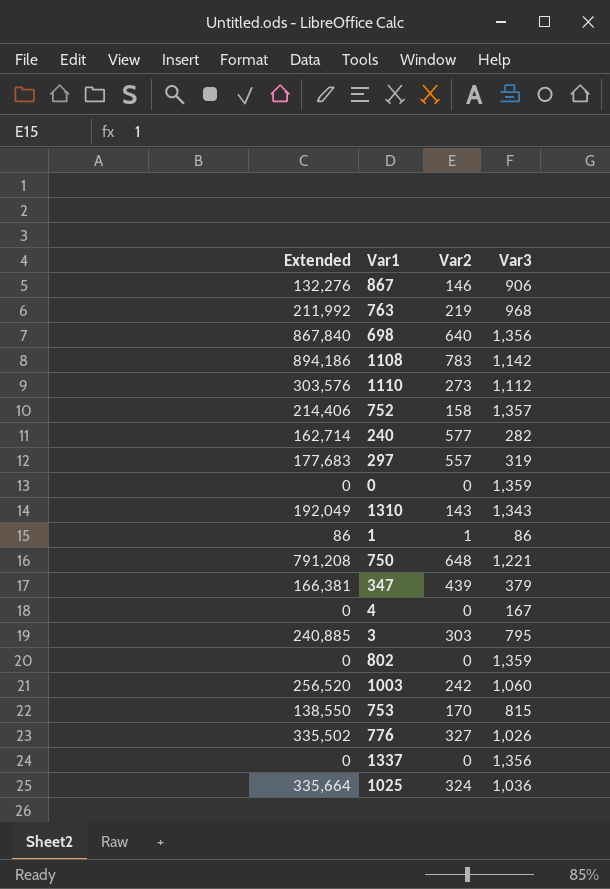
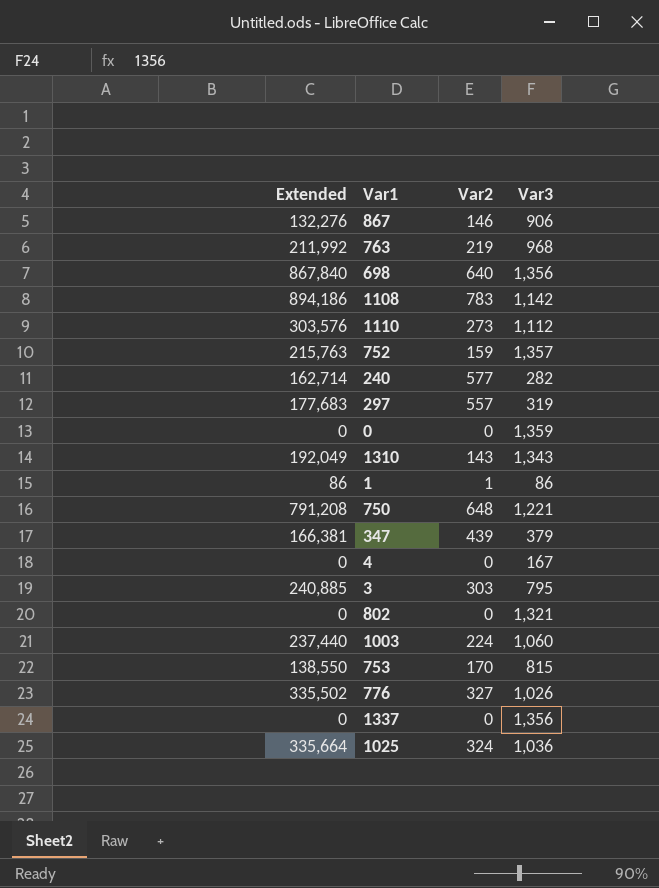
752 | Extended: 214,406 -> 215,763
752 | Var2: 158 -> 159
802 | Var3: 1,359 -> 1,321
1003 | Extended: 256,520 -> 237,440
1003 | Var2: 242 -> 224

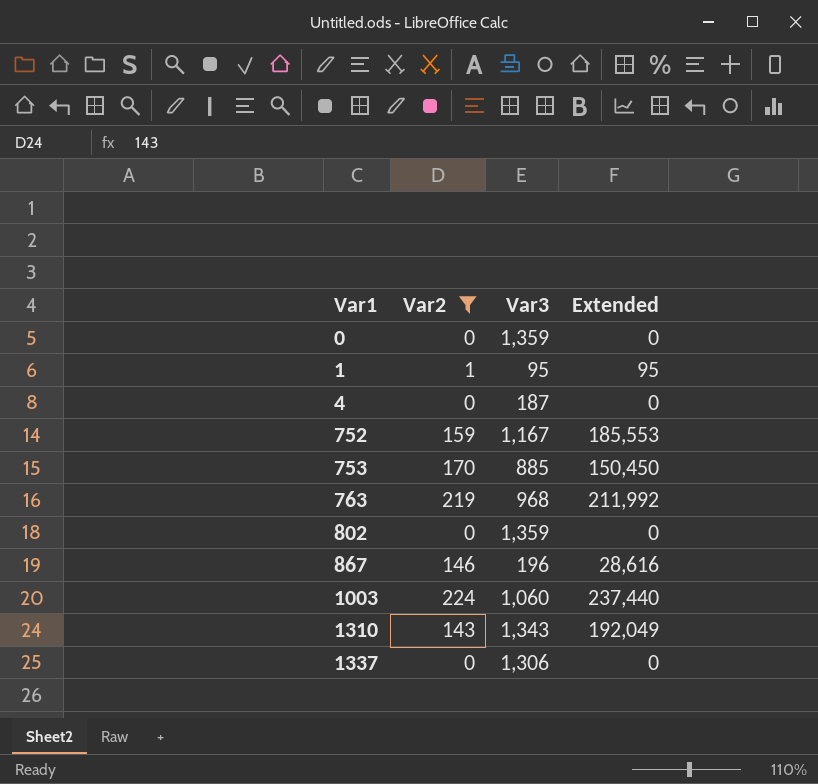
filter: none -> Var2 <= 224
row order: none -> Var1 ascending
column Extended | position: 1 -> 4
1 | Var3: 86 -> 95
1 | Extended: 86 -> 95
4 | Var3: 167 -> 187
752 | Var3: 1,357 -> 1,167
752 | Extended: 215,763 -> 185,553
753 | Var3: 815 -> 885
753 | Extended: 138,550 -> 150,450
802 | Var3: 1,321 -> 1,359
867 | Var3: 906 -> 196
867 | Extended: 132,276 -> 28,616
1337 | Var3: 1,356 -> 1,306

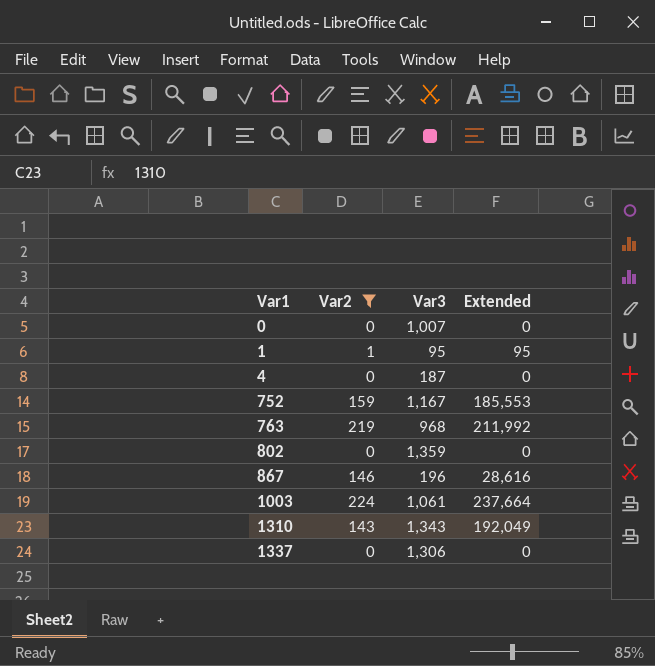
row 753: 170 | 885 | 150,450 -> none
0 | Var3: 1,359 -> 1,007
1003 | Var3: 1,060 -> 1,061
1003 | Extended: 237,440 -> 237,664

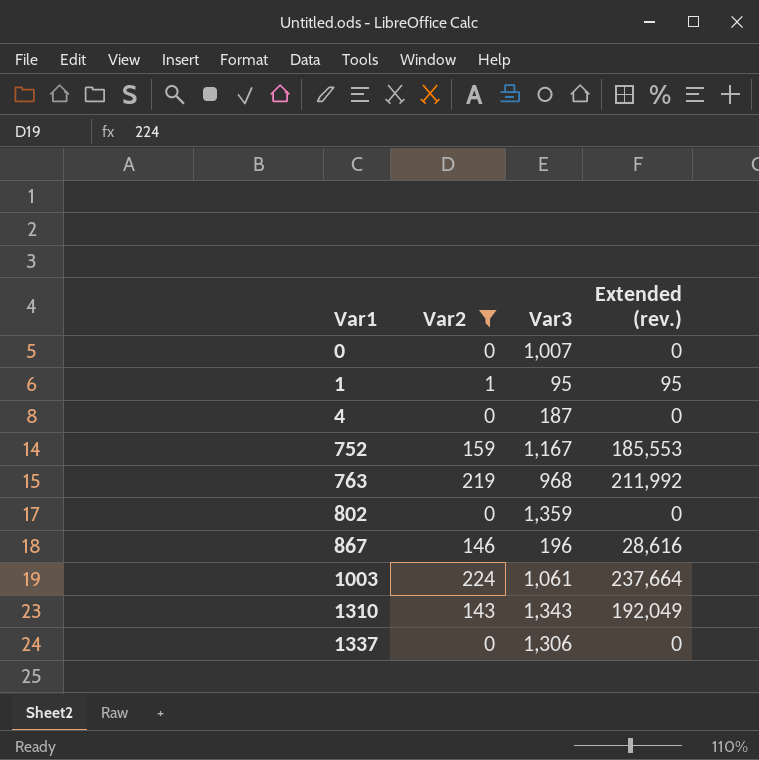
column name: Extended -> Extended (rev.)

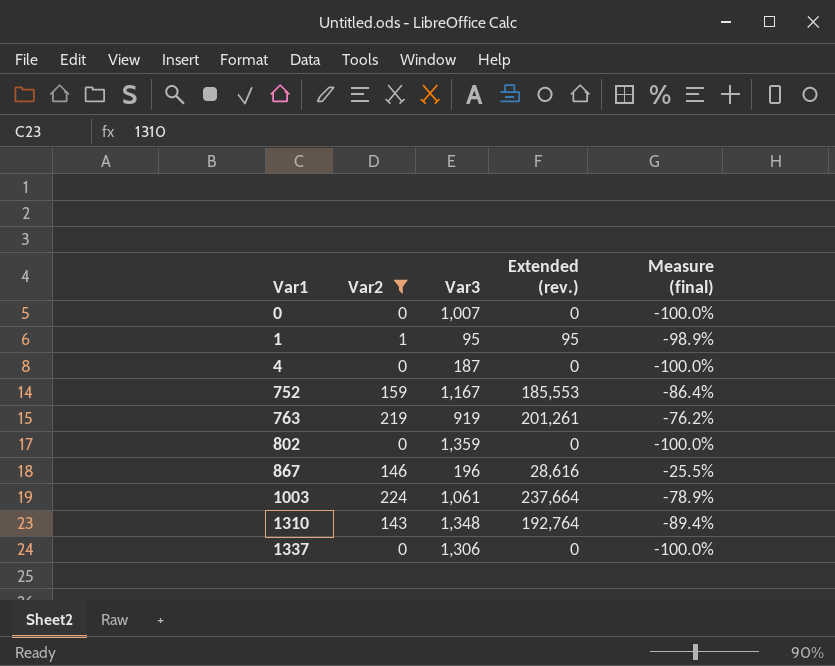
column Measure (final) | formula: none -> ([Var2] - [Var3]) / [Var3]
763 | Var3: 968 -> 919
763 | Extended (rev.): 211,992 -> 201,261
1310 | Var3: 1,343 -> 1,348
1310 | Extended (rev.): 192,049 -> 192,764

